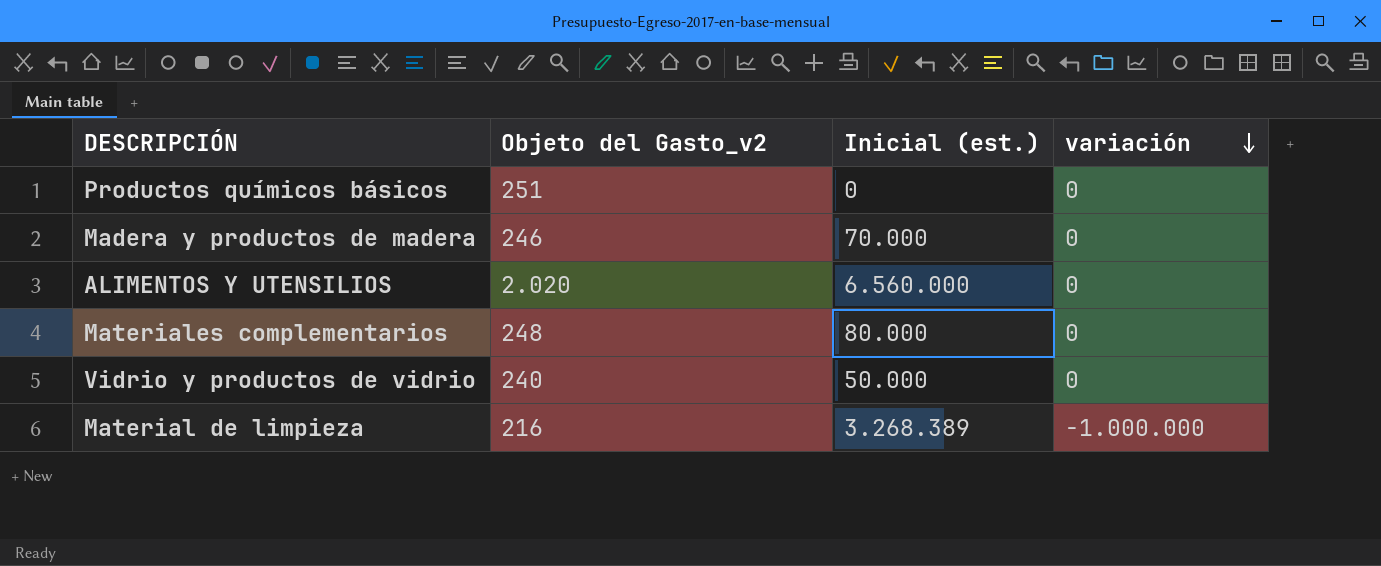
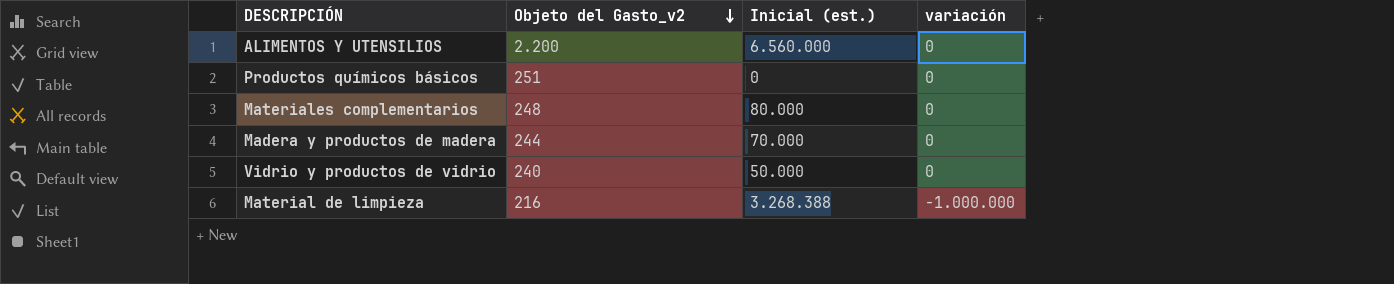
row order: variación descending -> Objeto del Gasto_v2 descending
ALIMENTOS Y UTENSILIOS | Objeto del Gasto_v2: 2.020 -> 2.200
Madera y productos de madera | Objeto del Gasto_v2: 246 -> 244
Material de limpieza | Inicial (est.): 3.268.389 -> 3.268.388

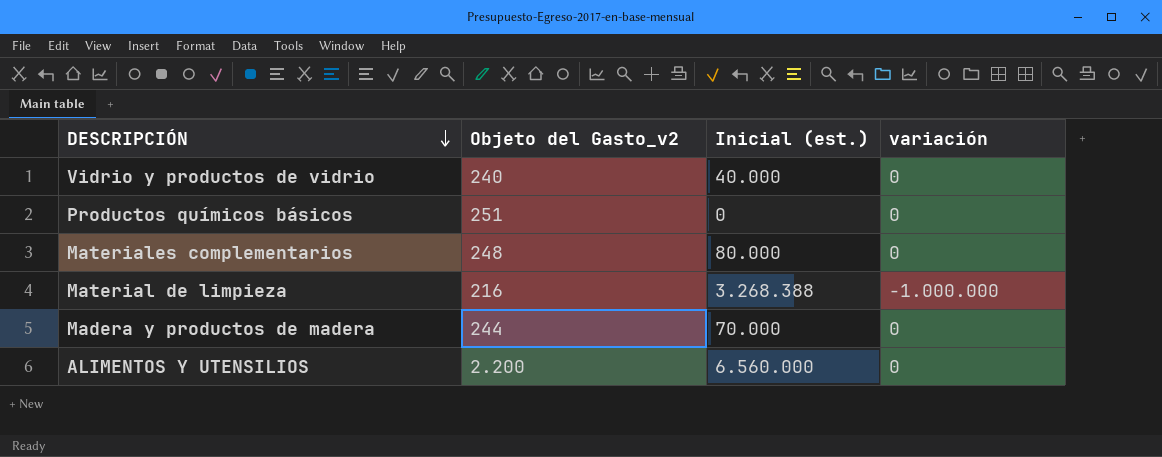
row order: Objeto del Gasto_v2 descending -> DESCRIPCIÓN descending
Vidrio y productos de vidrio | Inicial (est.): 50.000 -> 40.000

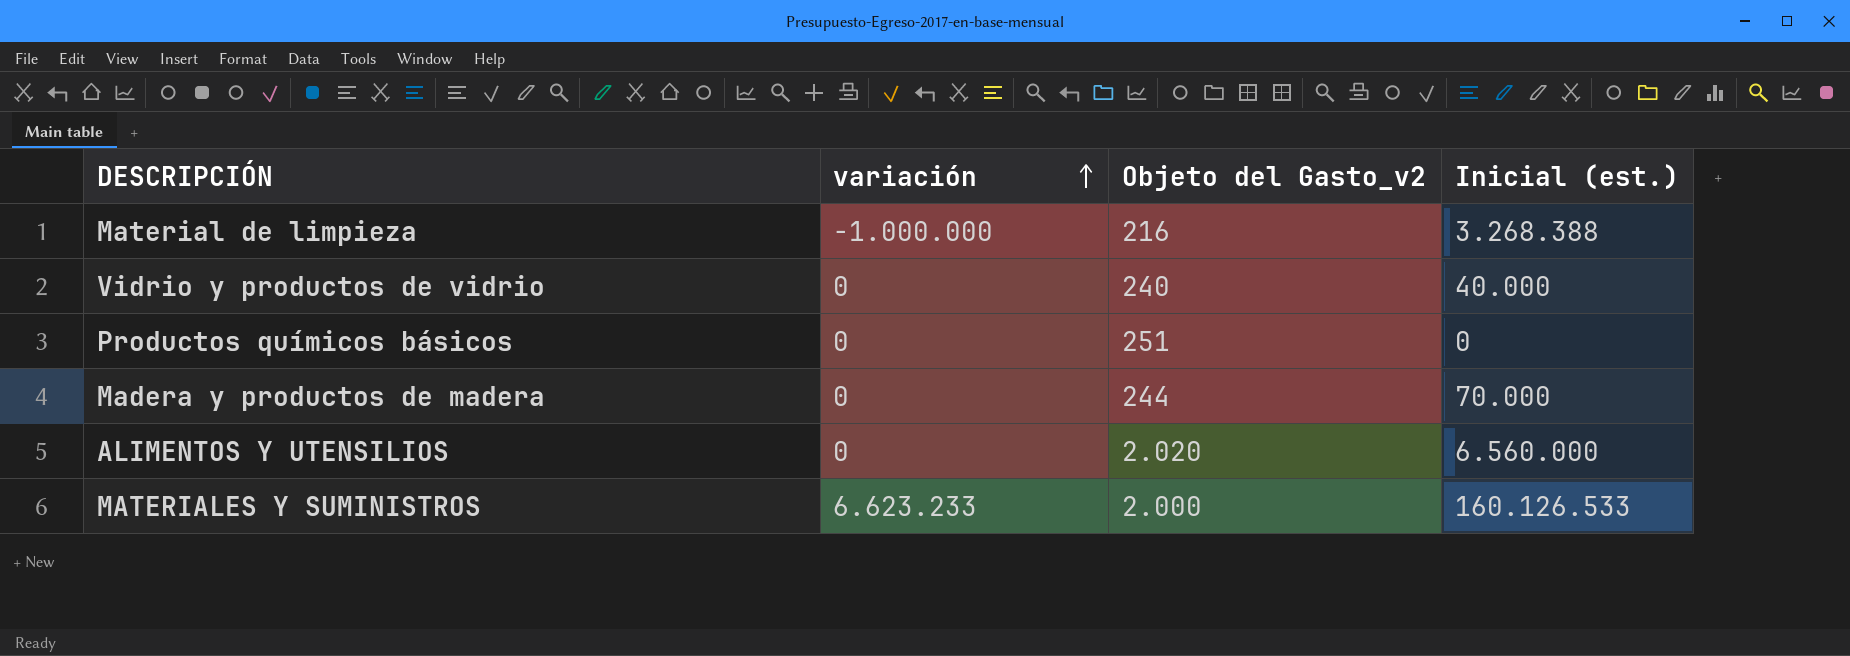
row order: DESCRIPCIÓN descending -> variación ascending
column variación | position: 4 -> 2
row Materiales complementarios: 248 | 80.000 | 0 -> none
ALIMENTOS Y UTENSILIOS | Objeto del Gasto_v2: 2.200 -> 2.020
row MATERIALES Y SUMINISTROS: none -> 6.623.233 | 2.000 | 160.126.533

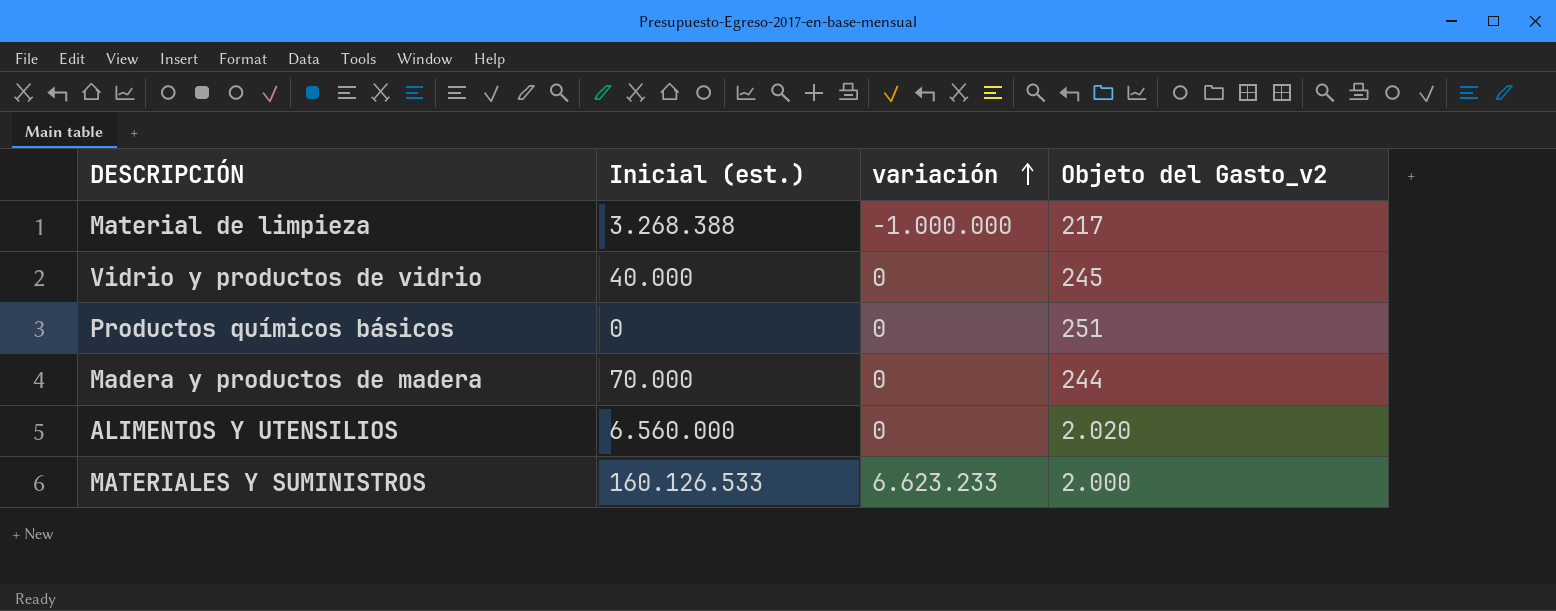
column Inicial (est.) | position: 4 -> 2
Material de limpieza | Objeto del Gasto_v2: 216 -> 217
Vidrio y productos de vidrio | Objeto del Gasto_v2: 240 -> 245

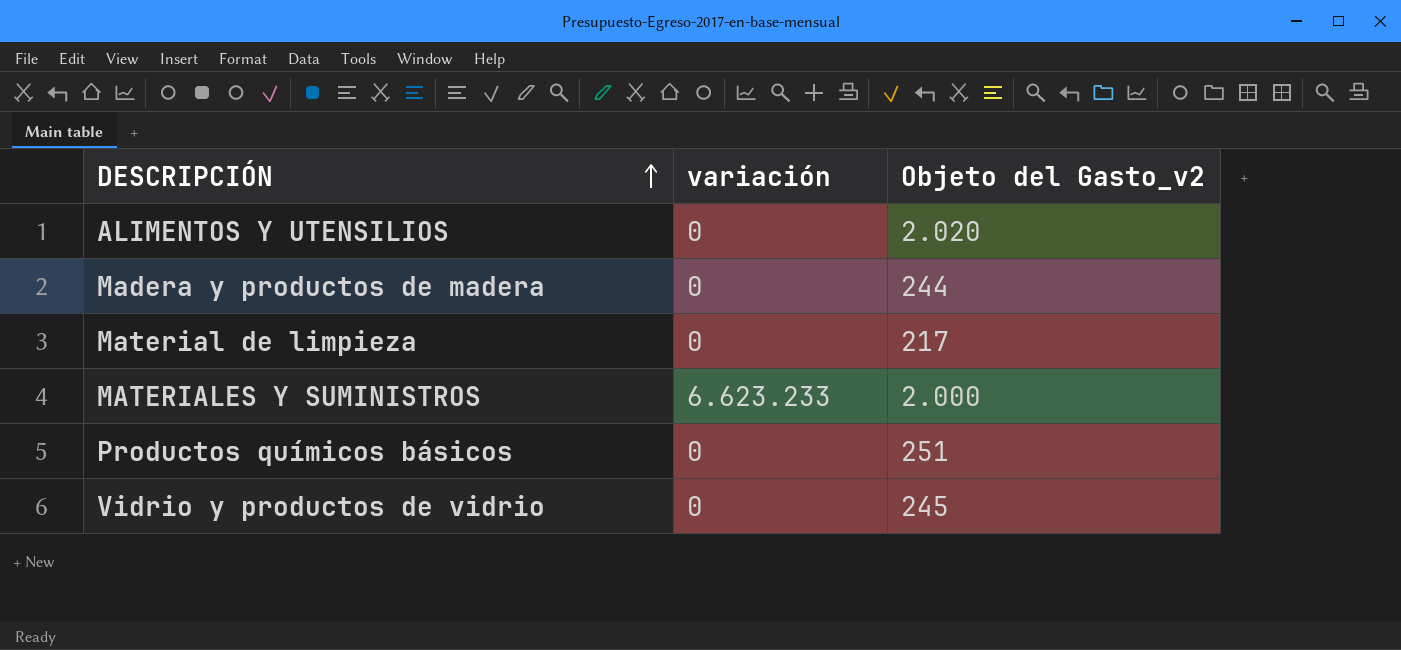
row order: variación ascending -> DESCRIPCIÓN ascending
column Inicial (est.) | position: 2 -> none
Material de limpieza | variación: -1.000.000 -> 0

